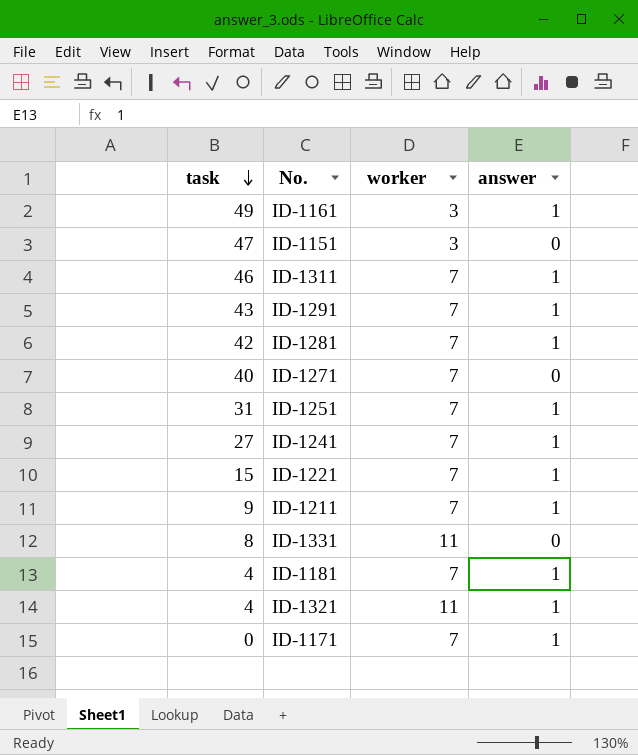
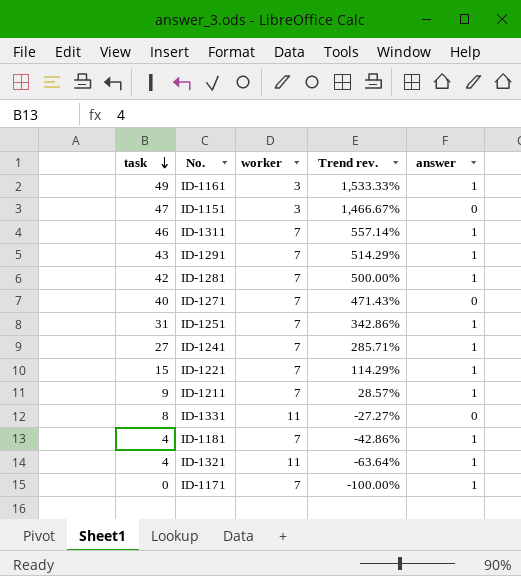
column Trend rev. | formula: none -> ([task] - [worker]) / [worker]

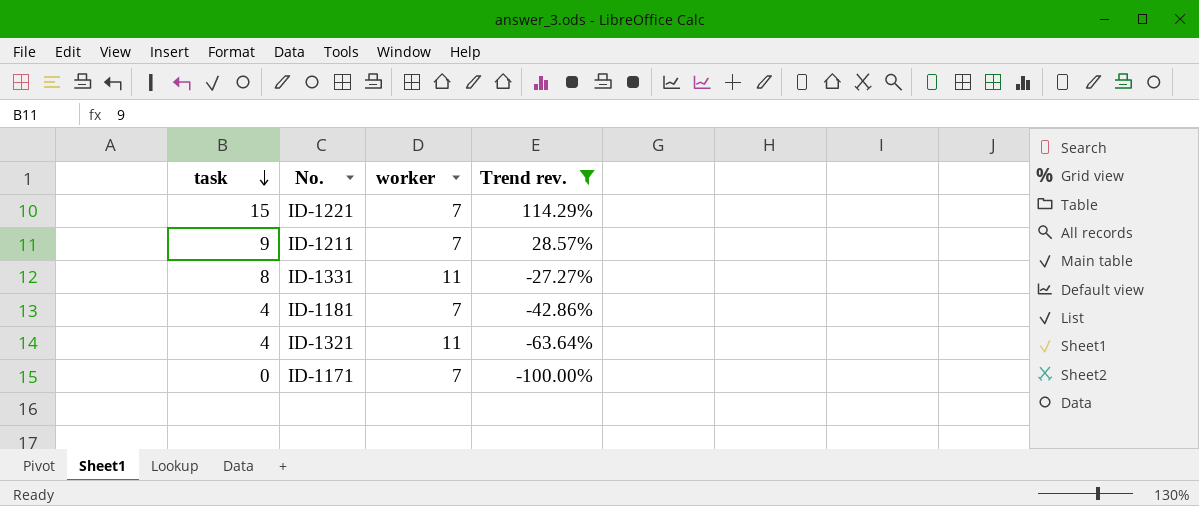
filter: none -> Trend rev. <= 114.29%
column answer | position: 5 -> none

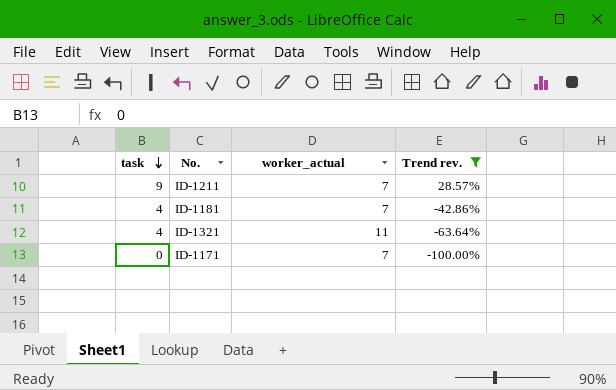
column name: worker -> worker_actual
row ID-1221: 15 | 7 | 114.29% -> none
row ID-1331: 8 | 11 | -27.27% -> none

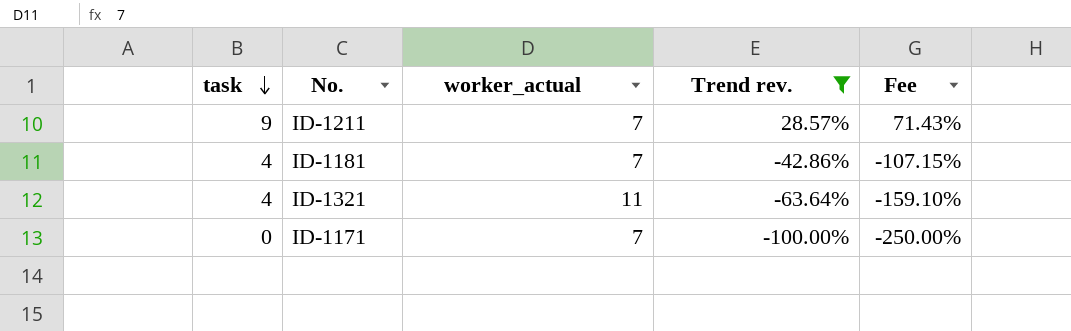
column Fee | formula: none -> [Trend rev.] * 2.5

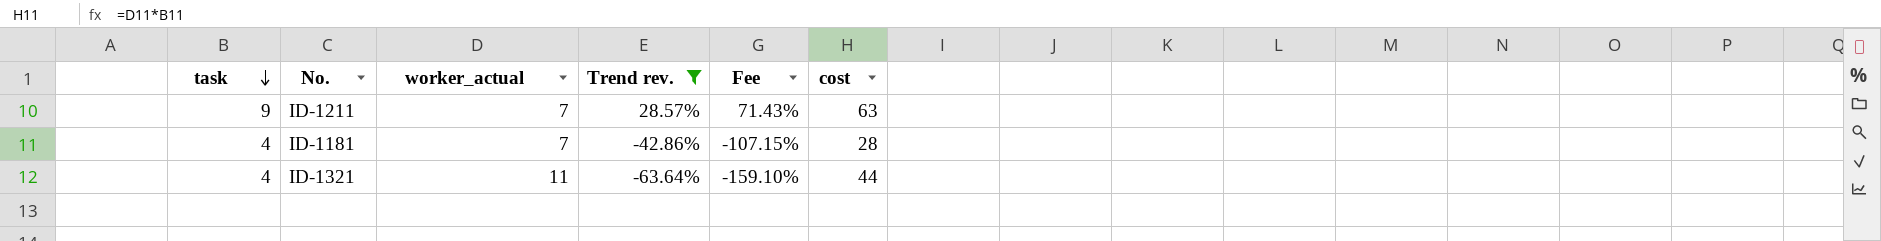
column cost | formula: none -> [task] * [worker_actual]
row ID-1171: 0 | 7 | -100.00% | -250.00% -> none

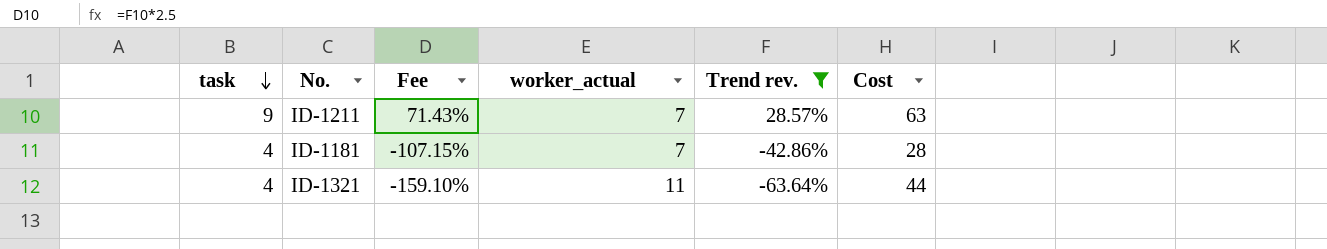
column Fee | position: 5 -> 3
column name: cost -> Cost

